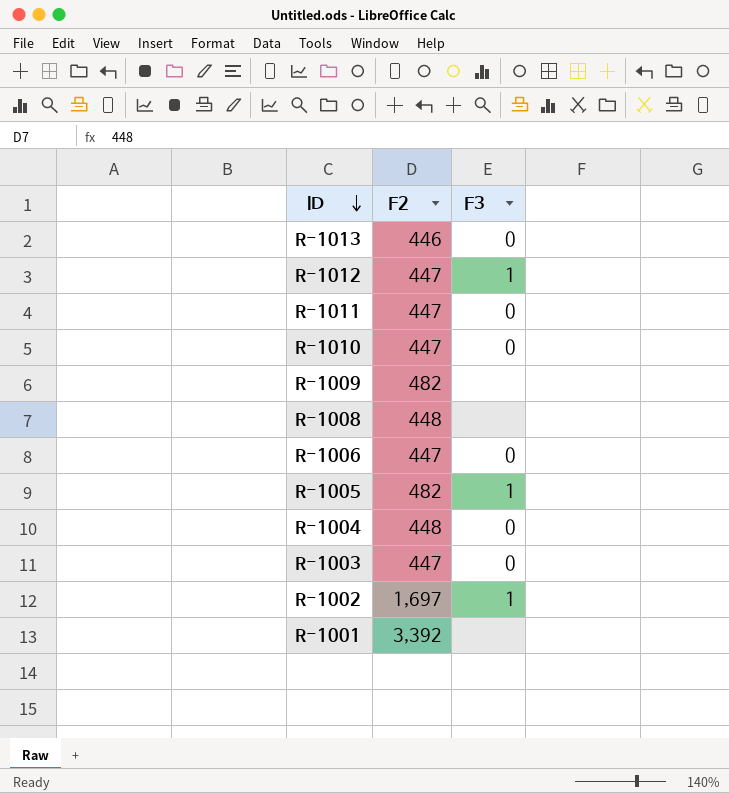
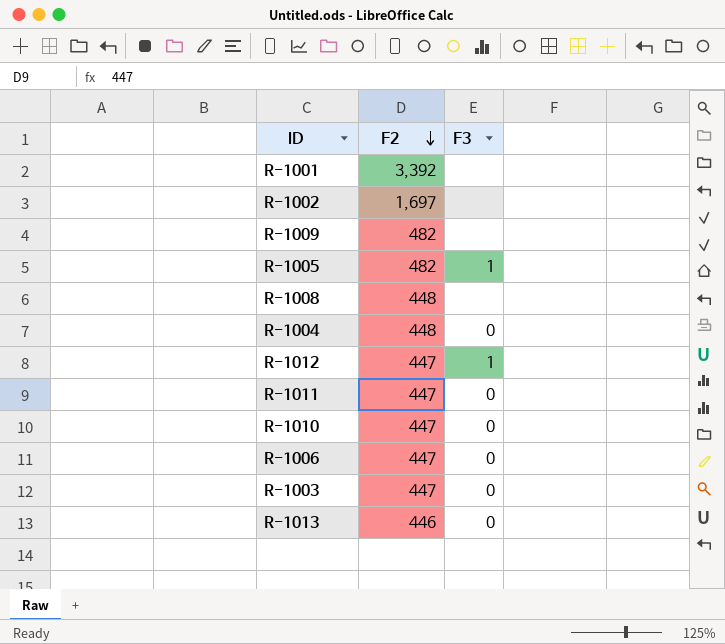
row order: ID descending -> F2 descending
R-1002 | F3: 1 -> none

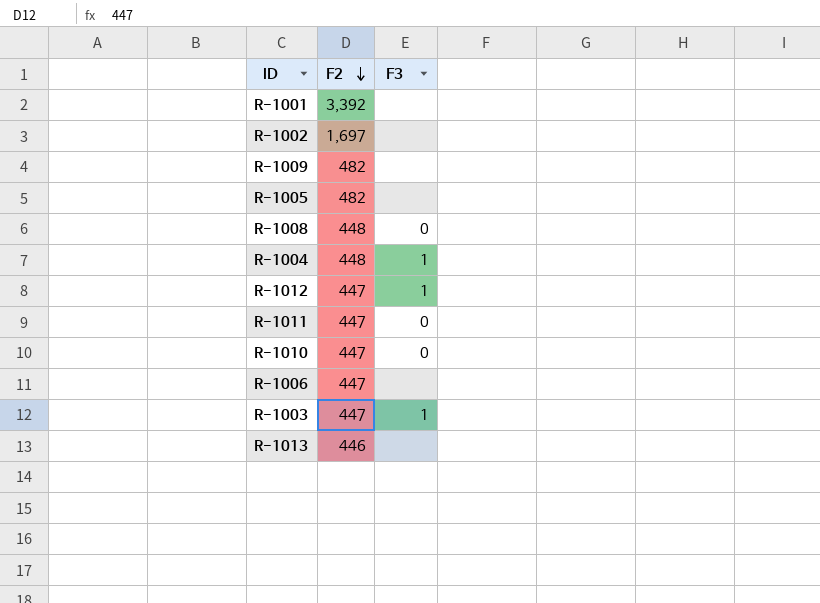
R-1005 | F3: 1 -> none
R-1008 | F3: none -> 0
R-1004 | F3: 0 -> 1
R-1006 | F3: 0 -> none
R-1003 | F3: 0 -> 1
R-1013 | F3: 0 -> none

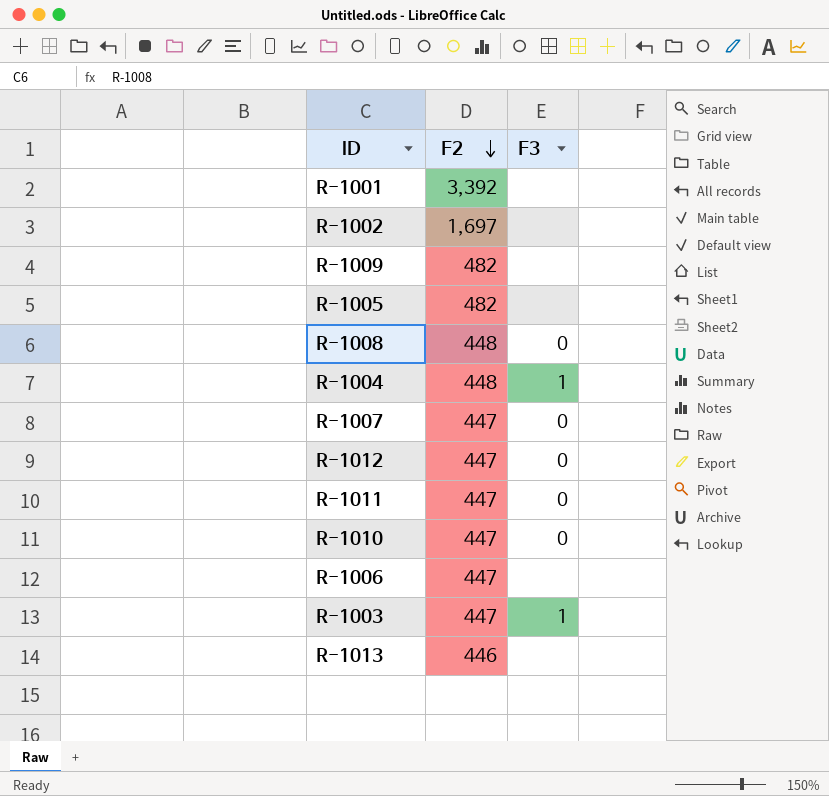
row R-1007: none -> 447 | 0
R-1012 | F3: 1 -> 0

